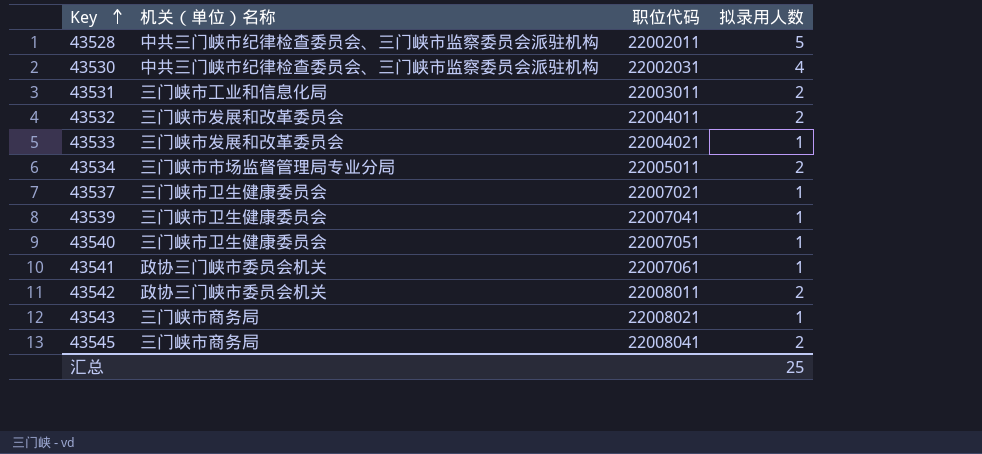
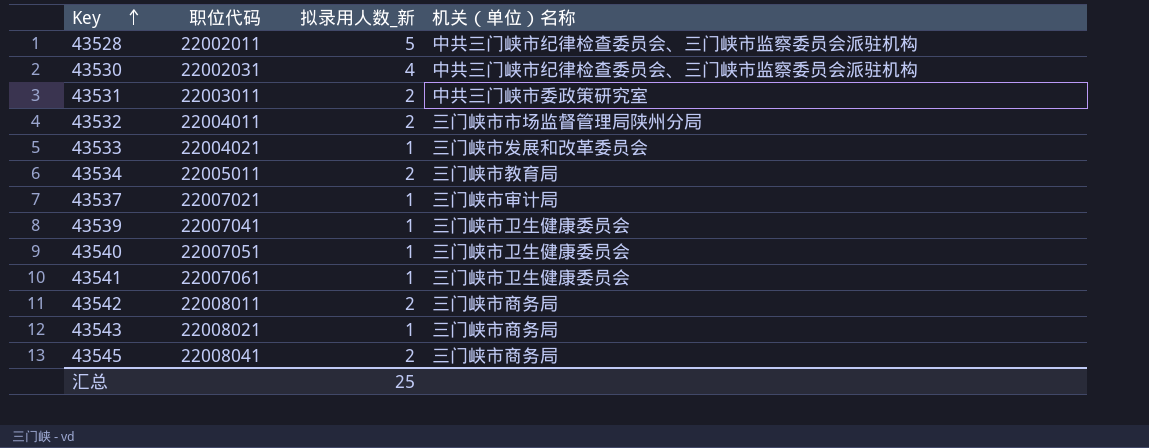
column name: 拟录用人数 -> 拟录用人数_新
column 机关（单位）名称 | position: 2 -> 4
43531 | 机关（单位）名称: 三门峡市工业和信息化局 -> 中共三门峡市委政策研究室
43532 | 机关（单位）名称: 三门峡市发展和改革委员会 -> 三门峡市市场监督管理局陕州分局
43534 | 机关（单位）名称: 三门峡市市场监督管理局专业分局 -> 三门峡市教育局
43537 | 机关（单位）名称: 三门峡市卫生健康委员会 -> 三门峡市审计局
43541 | 机关（单位）名称: 政协三门峡市委员会机关 -> 三门峡市卫生健康委员会
43542 | 机关（单位）名称: 政协三门峡市委员会机关 -> 三门峡市商务局

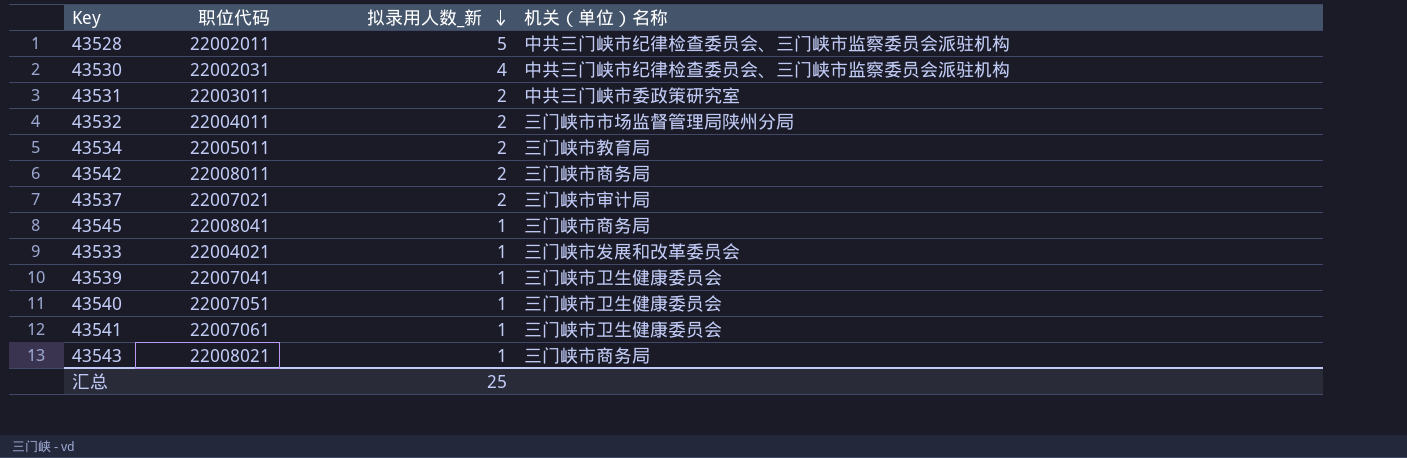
row order: Key ascending -> 拟录用人数_新 descending
43537 | 拟录用人数_新: 1 -> 2
43545 | 拟录用人数_新: 2 -> 1

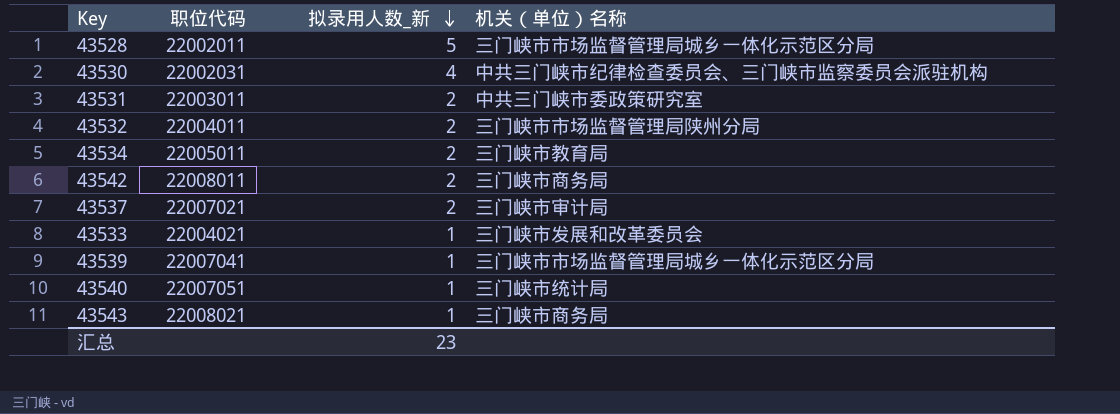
row 43545: 22008041 | 1 | 三门峡市商务局 -> none
row 43541: 22007061 | 1 | 三门峡市卫生健康委员会 -> none
43528 | 机关（单位）名称: 中共三门峡市纪律检查委员会、三门峡市监察委员会派驻机构 -> 三门峡市市场监督管理局城乡一体化示范区分局
43539 | 机关（单位）名称: 三门峡市卫生健康委员会 -> 三门峡市市场监督管理局城乡一体化示范区分局
43540 | 机关（单位）名称: 三门峡市卫生健康委员会 -> 三门峡市统计局
汇总 | 拟录用人数_新: 25 -> 23

